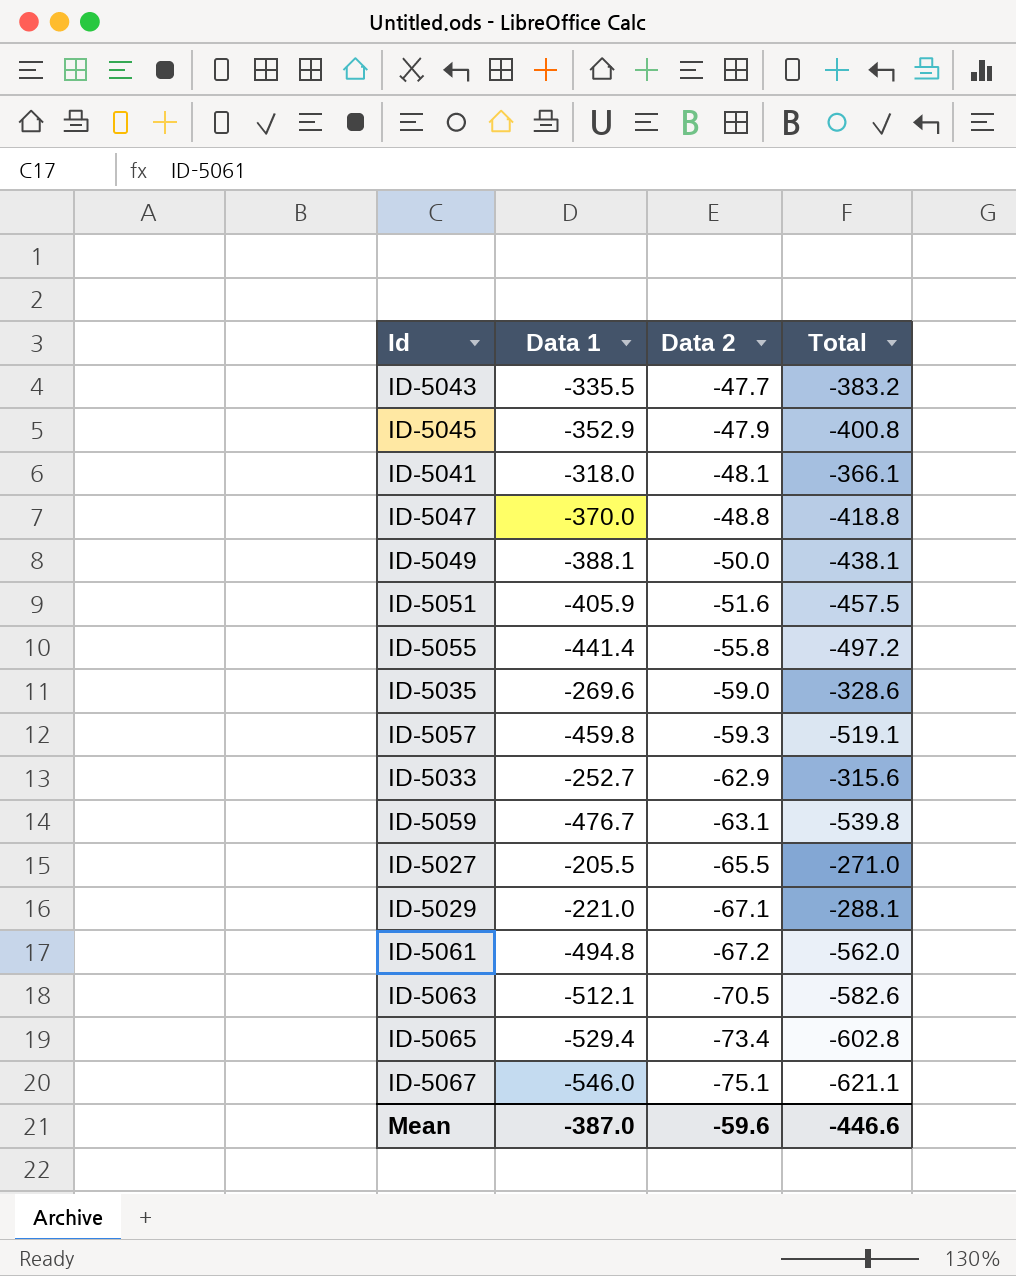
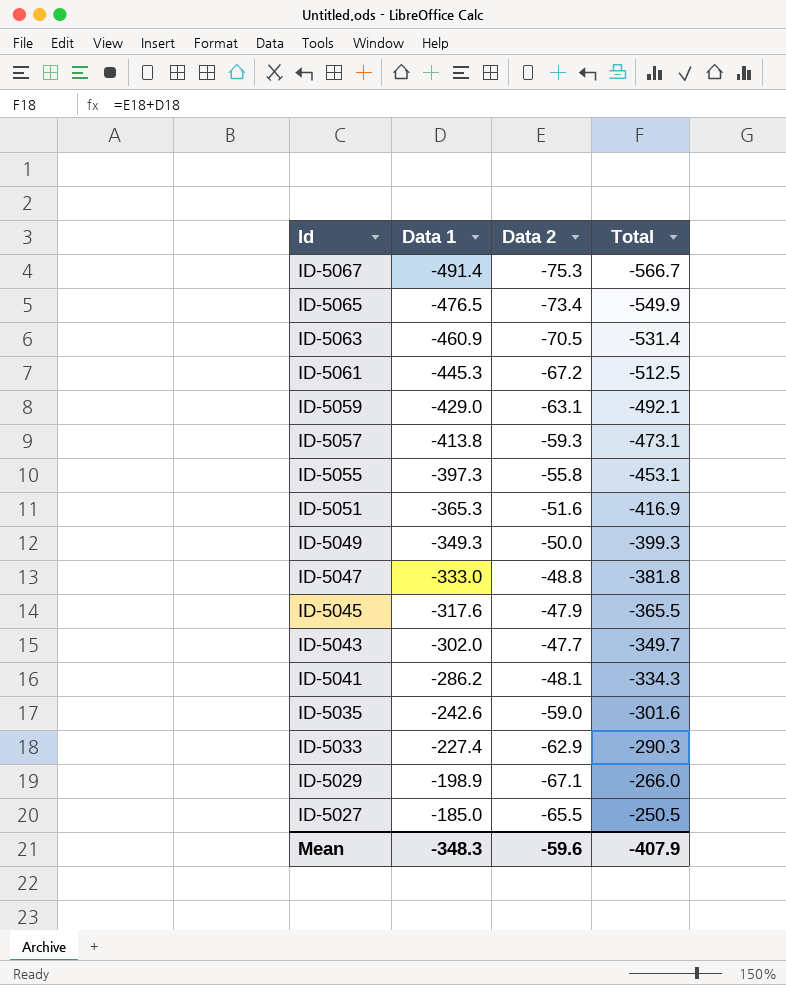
row order: Data 2 descending -> Id descending
ID-5067 | Data 1: -546.0 -> -491.4
ID-5067 | Data 2: -75.1 -> -75.3
ID-5067 | Total: -621.1 -> -566.7
ID-5065 | Data 1: -529.4 -> -476.5
ID-5065 | Total: -602.8 -> -549.9
ID-5063 | Data 1: -512.1 -> -460.9
ID-5063 | Total: -582.6 -> -531.4
ID-5061 | Data 1: -494.8 -> -445.3
ID-5061 | Total: -562.0 -> -512.5
ID-5059 | Data 1: -476.7 -> -429.0
ID-5059 | Total: -539.8 -> -492.1
ID-5057 | Data 1: -459.8 -> -413.8
ID-5057 | Total: -519.1 -> -473.1
ID-5055 | Data 1: -441.4 -> -397.3
ID-5055 | Total: -497.2 -> -453.1
ID-5051 | Data 1: -405.9 -> -365.3
ID-5051 | Total: -457.5 -> -416.9
ID-5049 | Data 1: -388.1 -> -349.3
ID-5049 | Total: -438.1 -> -399.3
ID-5047 | Data 1: -370.0 -> -333.0
ID-5047 | Total: -418.8 -> -381.8
ID-5045 | Data 1: -352.9 -> -317.6
ID-5045 | Total: -400.8 -> -365.5
ID-5043 | Data 1: -335.5 -> -302.0
ID-5043 | Total: -383.2 -> -349.7
ID-5041 | Data 1: -318.0 -> -286.2
ID-5041 | Total: -366.1 -> -334.3
ID-5035 | Data 1: -269.6 -> -242.6
ID-5035 | Total: -328.6 -> -301.6
ID-5033 | Data 1: -252.7 -> -227.4
ID-5033 | Total: -315.6 -> -290.3
ID-5029 | Data 1: -221.0 -> -198.9
ID-5029 | Total: -288.1 -> -266.0
ID-5027 | Data 1: -205.5 -> -185.0
ID-5027 | Total: -271.0 -> -250.5
Mean | Data 1: -387.0 -> -348.3
Mean | Total: -446.6 -> -407.9

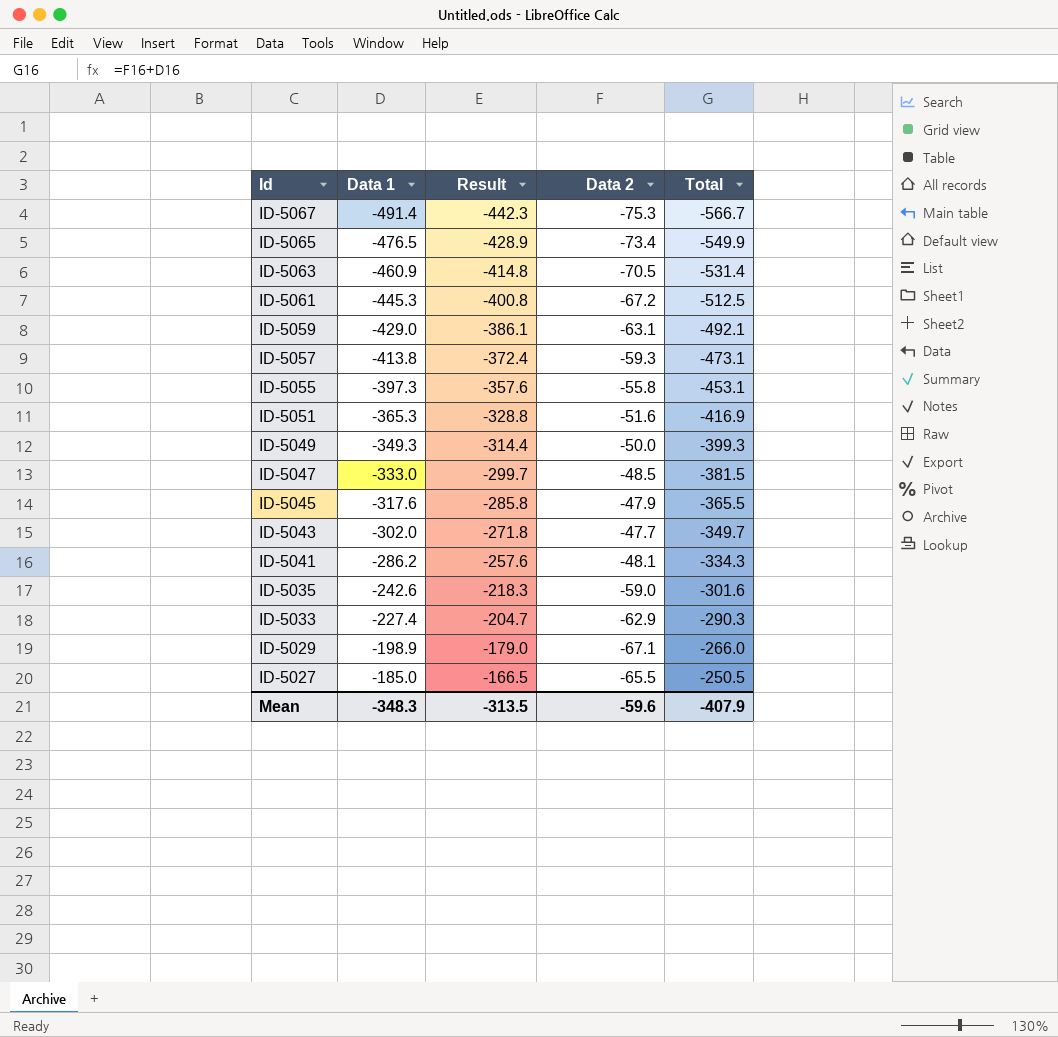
column Result | formula: none -> [Data 1] * 0.9
ID-5047 | Data 2: -48.8 -> -48.5
ID-5047 | Total: -381.8 -> -381.5

